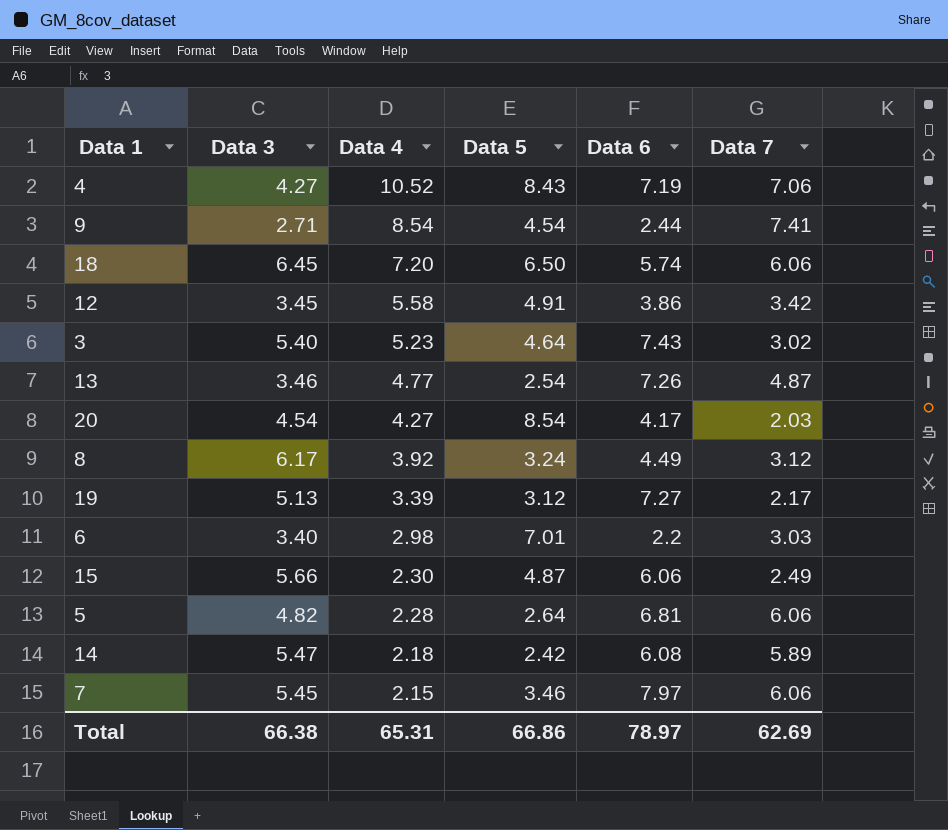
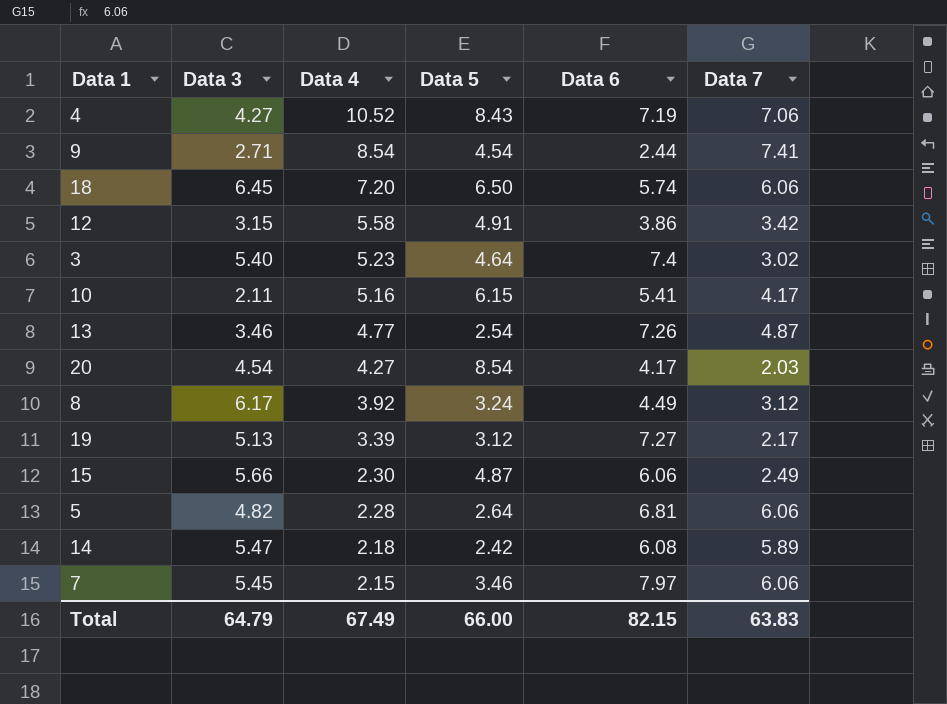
row 6: 3.40 | 2.98 | 7.01 | 2.2 | 3.03 -> none
12 | Data 3: 3.45 -> 3.15
3 | Data 6: 7.43 -> 7.4
row 10: none -> 2.11 | 5.16 | 6.15 | 5.41 | 4.17
Total | Data 3: 66.38 -> 64.79
Total | Data 4: 65.31 -> 67.49
Total | Data 5: 66.86 -> 66.00
Total | Data 6: 78.97 -> 82.15
Total | Data 7: 62.69 -> 63.83

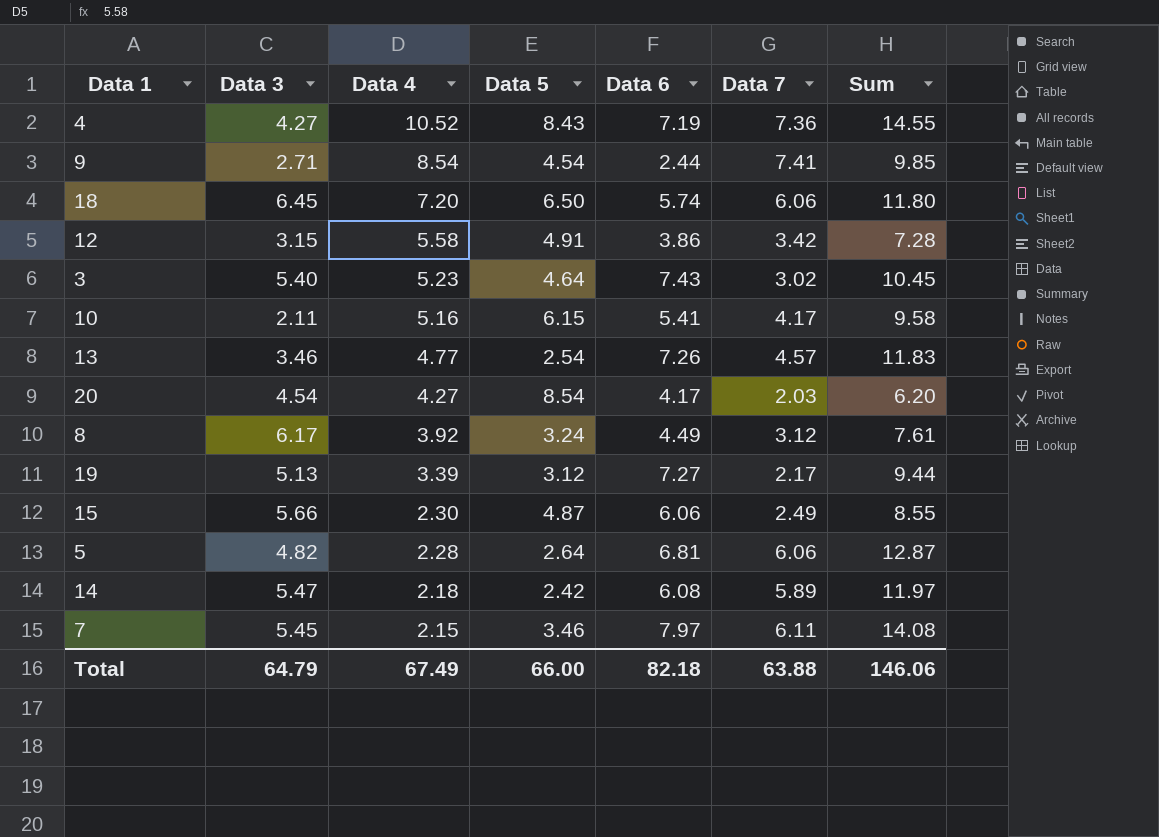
column Sum | formula: none -> [Data 6] + [Data 7]
4 | Data 7: 7.06 -> 7.36
3 | Data 6: 7.4 -> 7.43
13 | Data 7: 4.87 -> 4.57
7 | Data 7: 6.06 -> 6.11
Total | Data 6: 82.15 -> 82.18
Total | Data 7: 63.83 -> 63.88

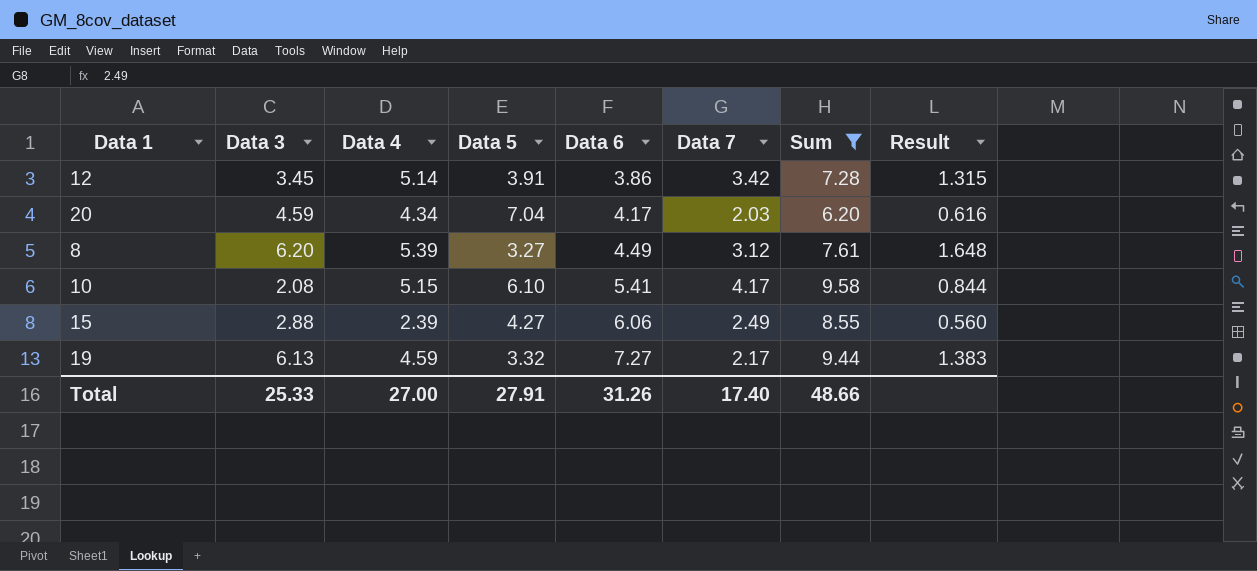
filter: none -> Sum <= 9.58
row order: Data 4 descending -> Data 6 ascending
column Result | formula: none -> [Data 4] / [Data 5]
12 | Data 3: 3.15 -> 3.45
12 | Data 4: 5.58 -> 5.14
12 | Data 5: 4.91 -> 3.91
20 | Data 3: 4.54 -> 4.59
20 | Data 4: 4.27 -> 4.34
20 | Data 5: 8.54 -> 7.04
8 | Data 3: 6.17 -> 6.20
8 | Data 4: 3.92 -> 5.39
8 | Data 5: 3.24 -> 3.27
10 | Data 3: 2.11 -> 2.08
10 | Data 4: 5.16 -> 5.15
10 | Data 5: 6.15 -> 6.10
15 | Data 3: 5.66 -> 2.88
15 | Data 4: 2.30 -> 2.39
15 | Data 5: 4.87 -> 4.27
19 | Data 3: 5.13 -> 6.13
19 | Data 4: 3.39 -> 4.59
19 | Data 5: 3.12 -> 3.32
Total | Data 3: 64.79 -> 25.33
Total | Data 4: 67.49 -> 27.00
Total | Data 5: 66.00 -> 27.91
Total | Data 6: 82.18 -> 31.26
Total | Data 7: 63.88 -> 17.40
Total | Sum: 146.06 -> 48.66

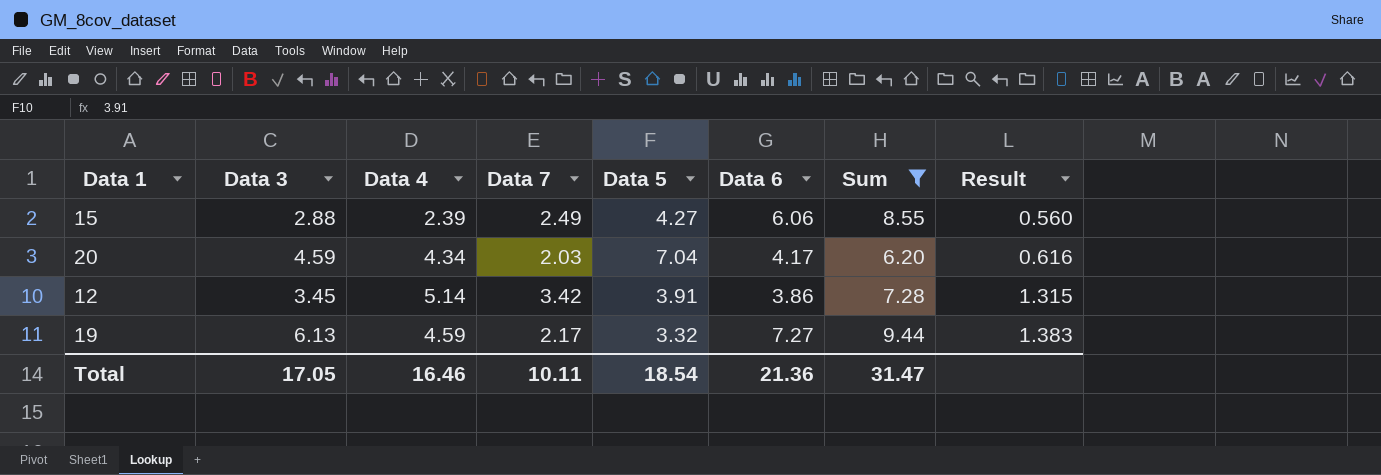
row order: Data 6 ascending -> Result ascending
column Data 7 | position: 6 -> 4
row 8: 6.20 | 5.39 | 3.27 | 4.49 | 3.12 | 7.61 | 1.648 -> none
row 10: 2.08 | 5.15 | 6.10 | 5.41 | 4.17 | 9.58 | 0.844 -> none
Total | Data 3: 25.33 -> 17.05
Total | Data 4: 27.00 -> 16.46
Total | Data 7: 17.40 -> 10.11
Total | Data 5: 27.91 -> 18.54
Total | Data 6: 31.26 -> 21.36
Total | Sum: 48.66 -> 31.47

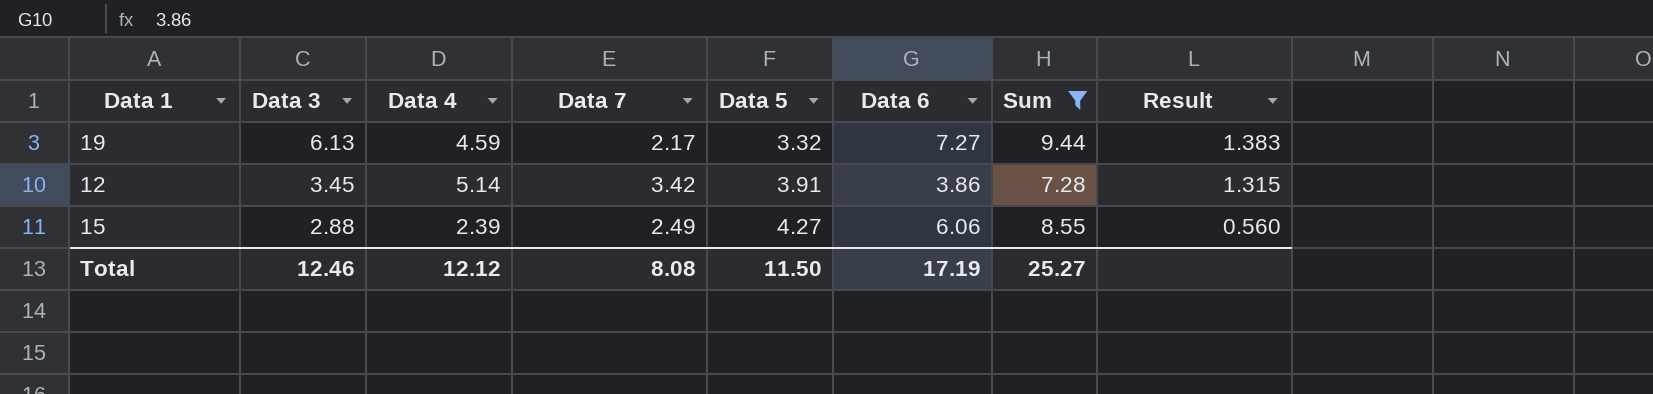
row order: Result ascending -> Data 3 descending
row 20: 4.59 | 4.34 | 2.03 | 7.04 | 4.17 | 6.20 | 0.616 -> none
Total | Data 3: 17.05 -> 12.46
Total | Data 4: 16.46 -> 12.12
Total | Data 7: 10.11 -> 8.08
Total | Data 5: 18.54 -> 11.50
Total | Data 6: 21.36 -> 17.19
Total | Sum: 31.47 -> 25.27

